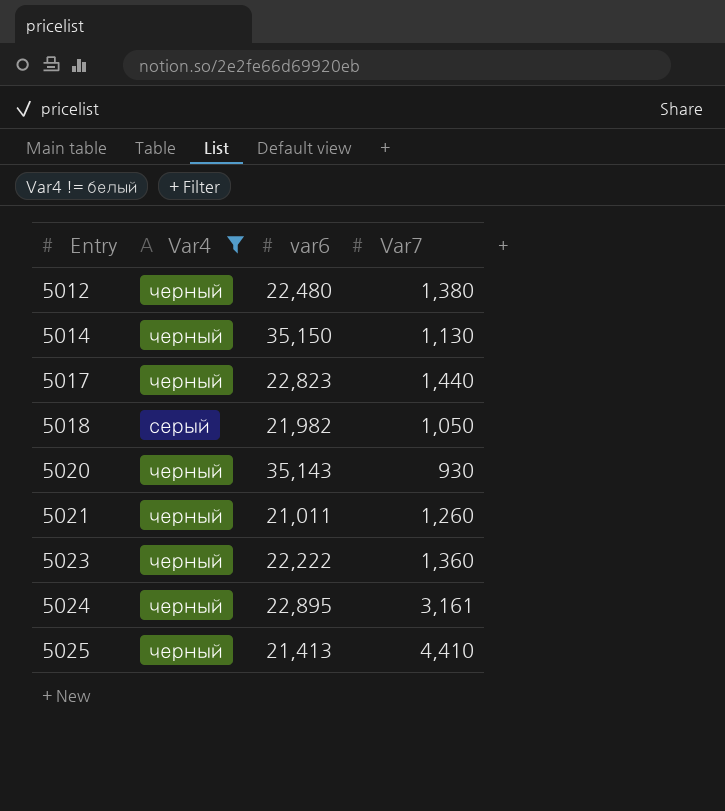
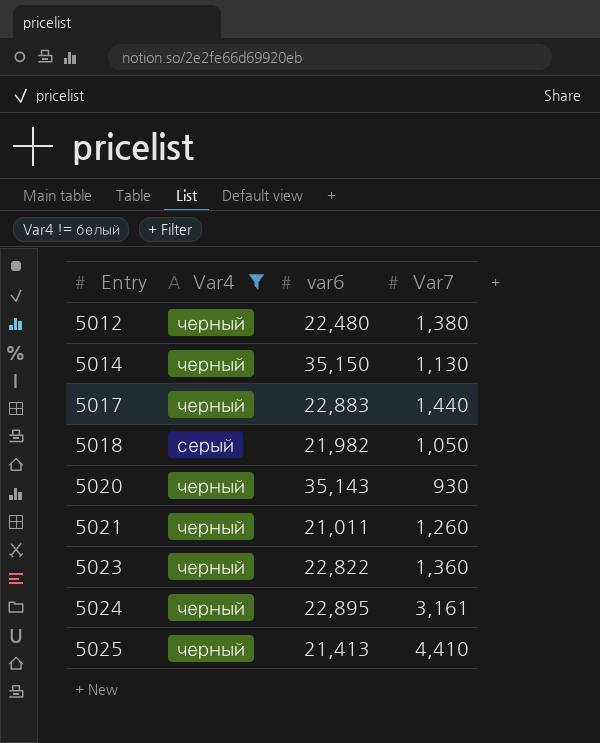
5017 | var6: 22,823 -> 22,883
5023 | var6: 22,222 -> 22,822

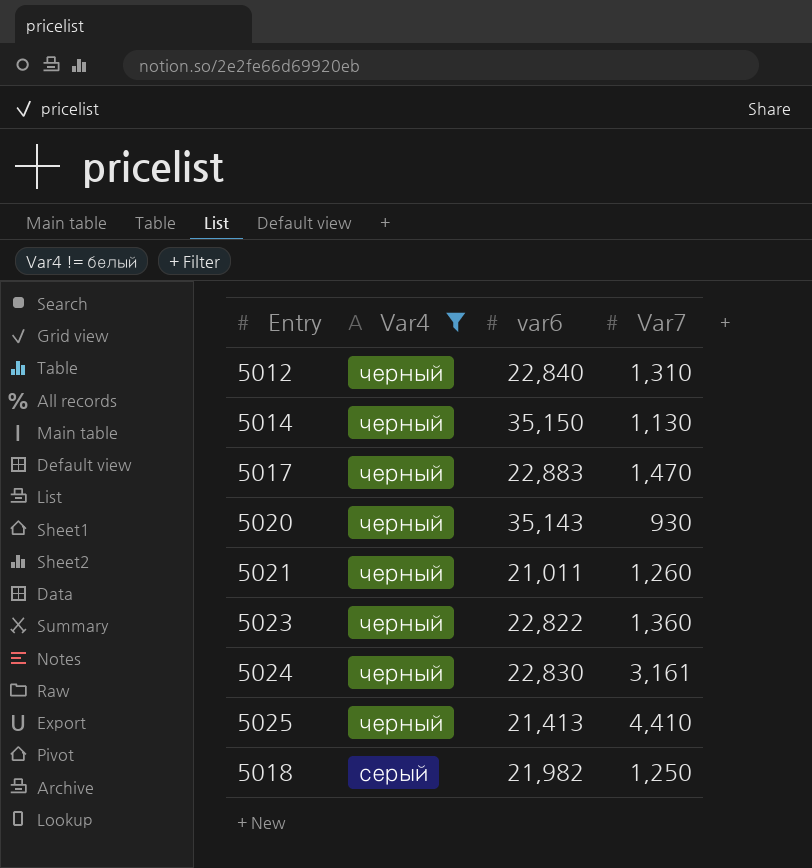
row order: Entry ascending -> Var4 descending
5012 | var6: 22,480 -> 22,840
5012 | Var7: 1,380 -> 1,310
5017 | Var7: 1,440 -> 1,470
5024 | var6: 22,895 -> 22,830
5018 | Var7: 1,050 -> 1,250

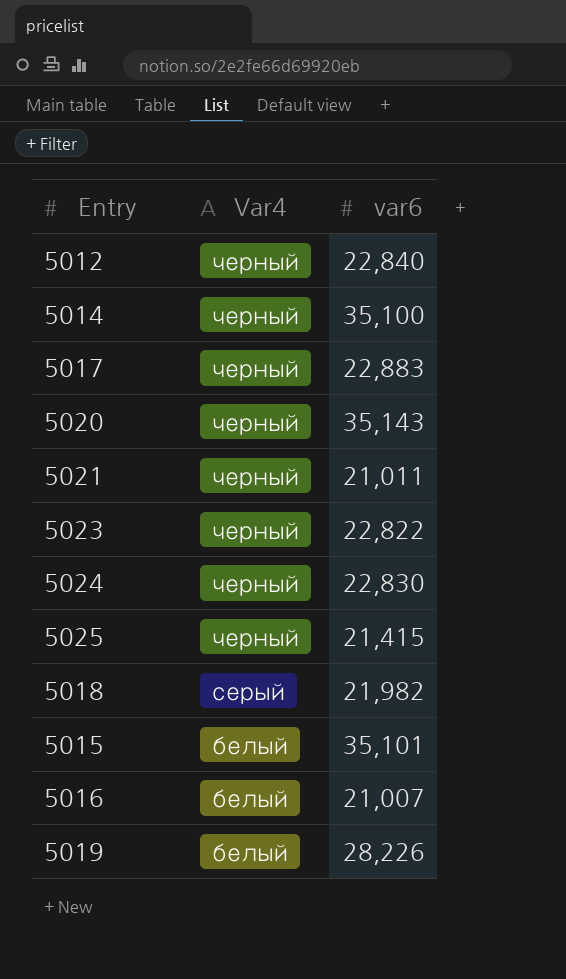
filter: Var4 != белый -> none
column Var7 | position: 4 -> none
5014 | var6: 35,150 -> 35,100
5025 | var6: 21,413 -> 21,415

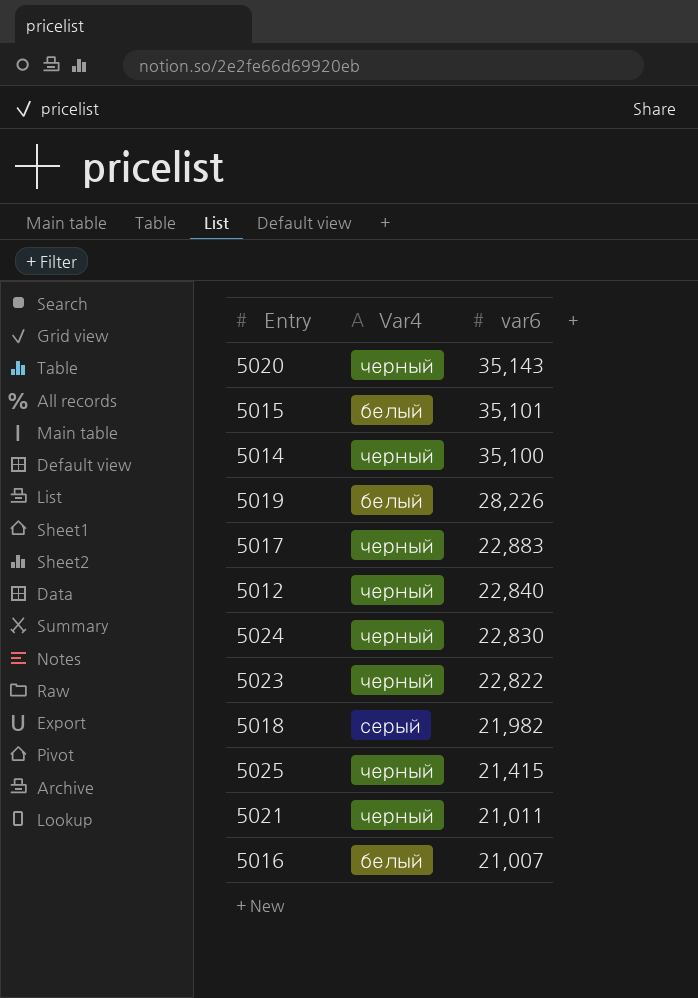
row order: Var4 descending -> var6 descending

